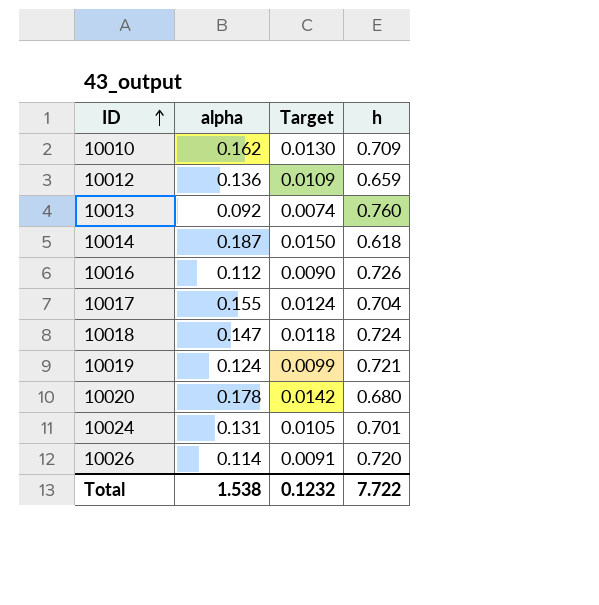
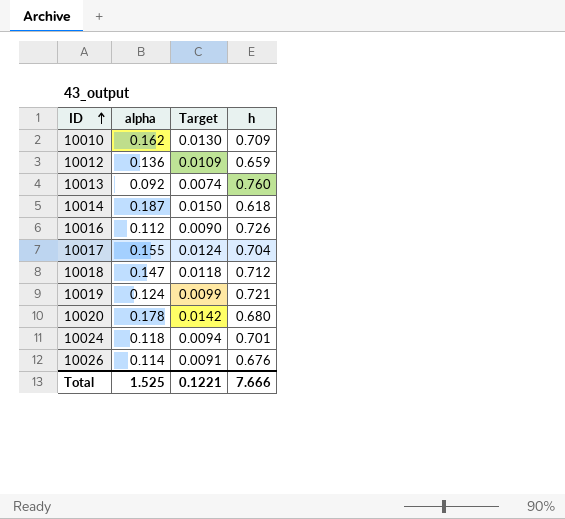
10018 | h: 0.724 -> 0.712
10024 | alpha: 0.131 -> 0.118
10024 | Target: 0.0105 -> 0.0094
10026 | h: 0.720 -> 0.676
Total | alpha: 1.538 -> 1.525
Total | Target: 0.1232 -> 0.1221
Total | h: 7.722 -> 7.666

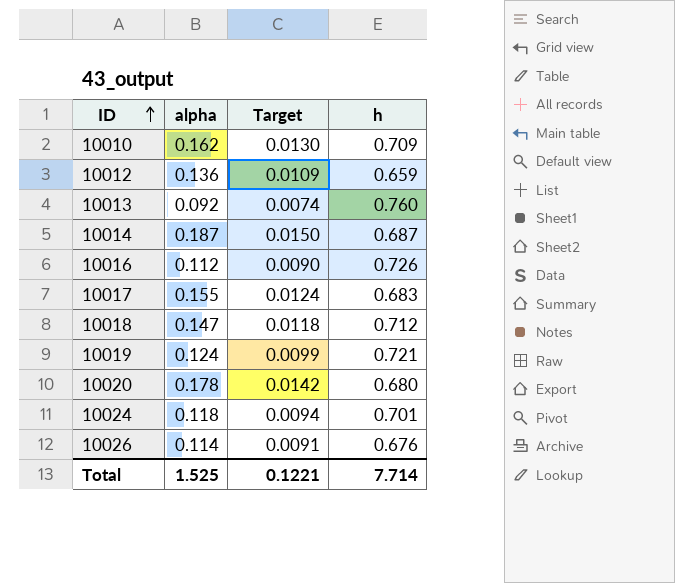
10014 | h: 0.618 -> 0.687
10017 | h: 0.704 -> 0.683
Total | h: 7.666 -> 7.714

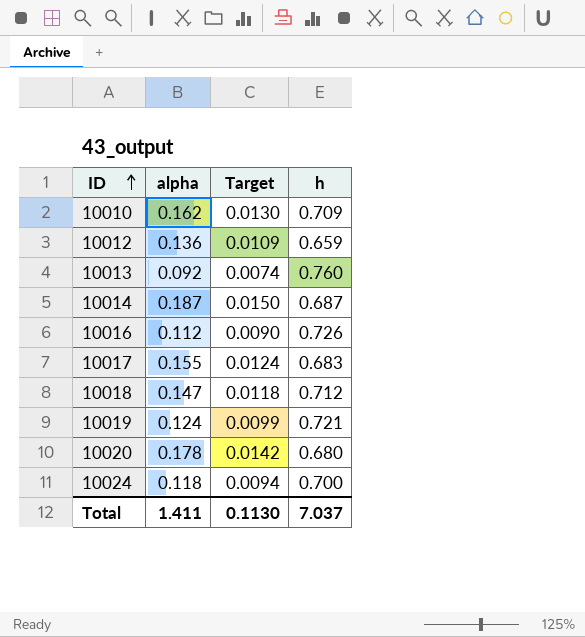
row 10026: 0.114 | 0.0091 | 0.676 -> none
10024 | h: 0.701 -> 0.700
Total | alpha: 1.525 -> 1.411
Total | Target: 0.1221 -> 0.1130
Total | h: 7.714 -> 7.037

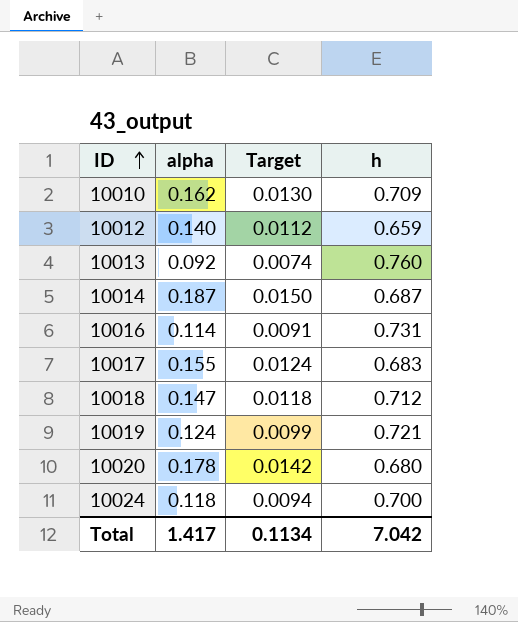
10012 | alpha: 0.136 -> 0.140
10012 | Target: 0.0109 -> 0.0112
10016 | alpha: 0.112 -> 0.114
10016 | Target: 0.0090 -> 0.0091
10016 | h: 0.726 -> 0.731
Total | alpha: 1.411 -> 1.417
Total | Target: 0.1130 -> 0.1134
Total | h: 7.037 -> 7.042

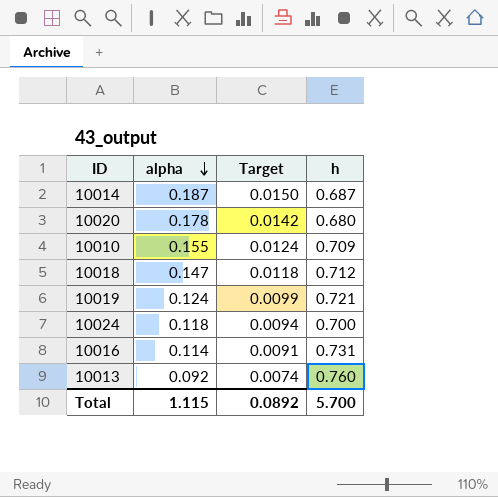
row order: ID ascending -> alpha descending
row 10012: 0.140 | 0.0112 | 0.659 -> none
row 10017: 0.155 | 0.0124 | 0.683 -> none
10010 | alpha: 0.162 -> 0.155
10010 | Target: 0.0130 -> 0.0124
Total | alpha: 1.417 -> 1.115
Total | Target: 0.1134 -> 0.0892
Total | h: 7.042 -> 5.700

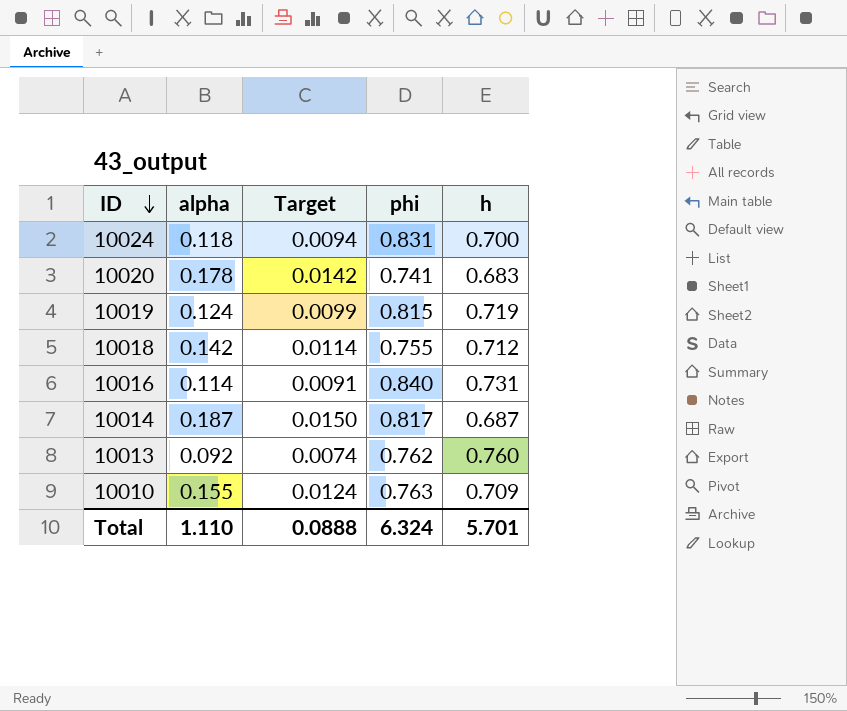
row order: alpha descending -> ID descending
column phi | position: none -> 4
10020 | h: 0.680 -> 0.683
10019 | h: 0.721 -> 0.719
10018 | alpha: 0.147 -> 0.142
10018 | Target: 0.0118 -> 0.0114
Total | alpha: 1.115 -> 1.110
Total | Target: 0.0892 -> 0.0888
Total | h: 5.700 -> 5.701

